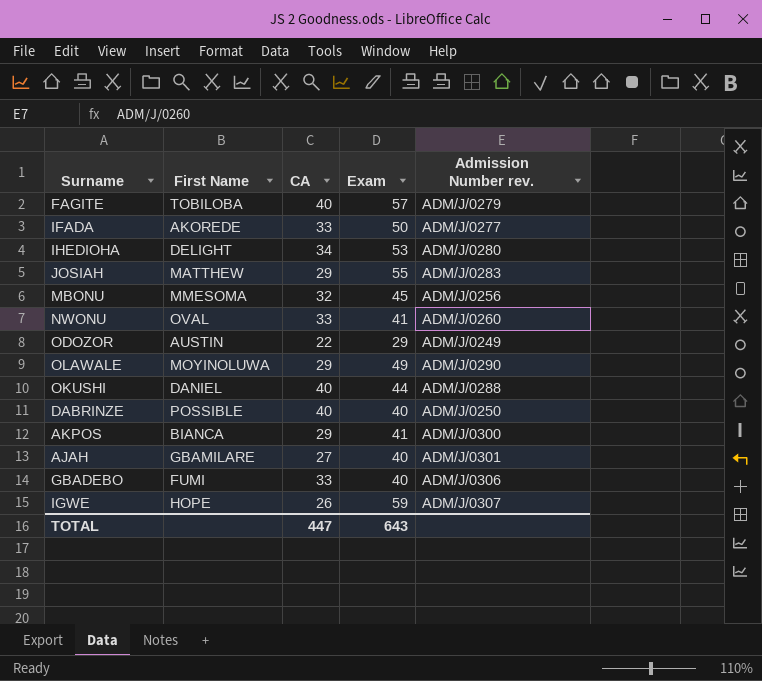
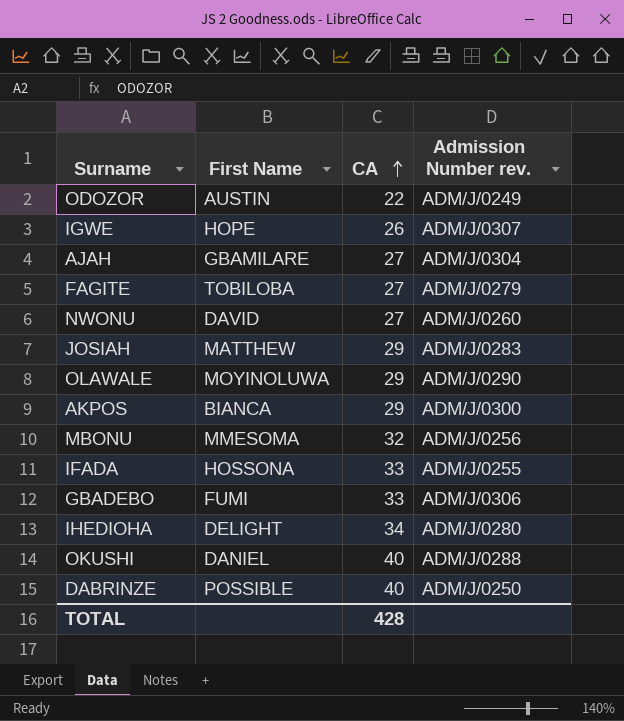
row order: none -> CA ascending
column Exam | position: 4 -> none
AJAH | Admission Number rev.: ADM/J/0301 -> ADM/J/0304
FAGITE | CA: 40 -> 27
NWONU | First Name: OVAL -> DAVID
NWONU | CA: 33 -> 27
IFADA | First Name: AKOREDE -> HOSSONA
IFADA | Admission Number rev.: ADM/J/0277 -> ADM/J/0255
TOTAL | CA: 447 -> 428

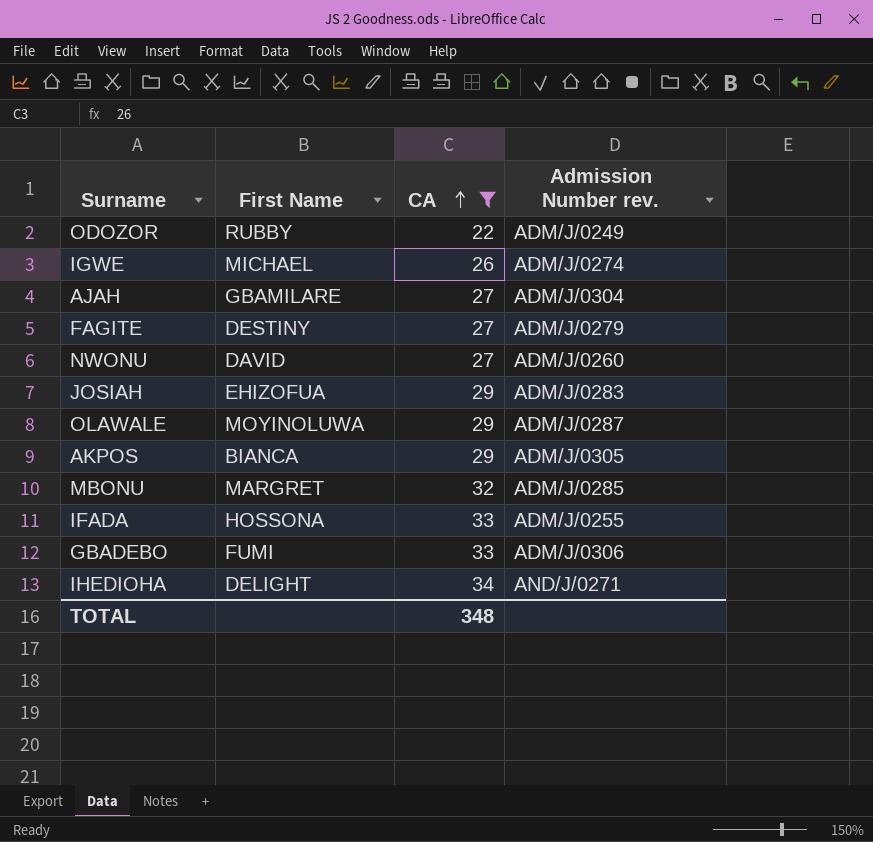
filter: none -> CA != 40
ODOZOR | First Name: AUSTIN -> RUBBY
IGWE | First Name: HOPE -> MICHAEL
IGWE | Admission Number rev.: ADM/J/0307 -> ADM/J/0274
FAGITE | First Name: TOBILOBA -> DESTINY
JOSIAH | First Name: MATTHEW -> EHIZOFUA
OLAWALE | Admission Number rev.: ADM/J/0290 -> ADM/J/0287
AKPOS | Admission Number rev.: ADM/J/0300 -> ADM/J/0305
MBONU | First Name: MMESOMA -> MARGRET
MBONU | Admission Number rev.: ADM/J/0256 -> ADM/J/0285
IHEDIOHA | Admission Number rev.: ADM/J/0280 -> AND/J/0271
TOTAL | CA: 428 -> 348

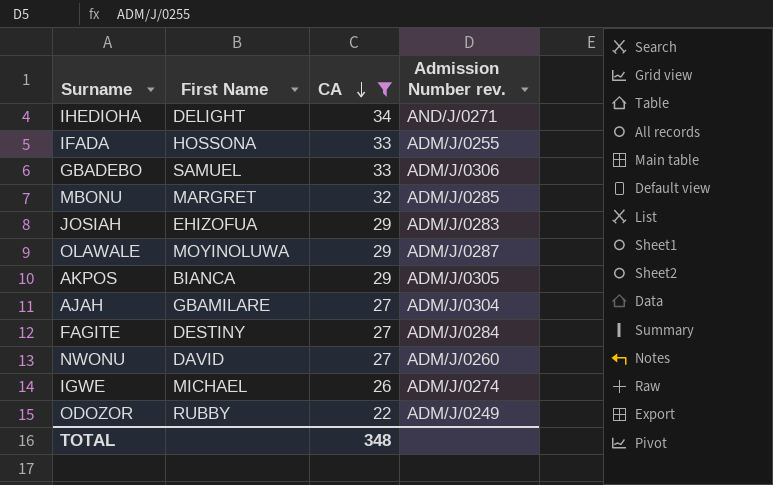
row order: CA ascending -> CA descending
GBADEBO | First Name: FUMI -> SAMUEL
FAGITE | Admission Number rev.: ADM/J/0279 -> ADM/J/0284

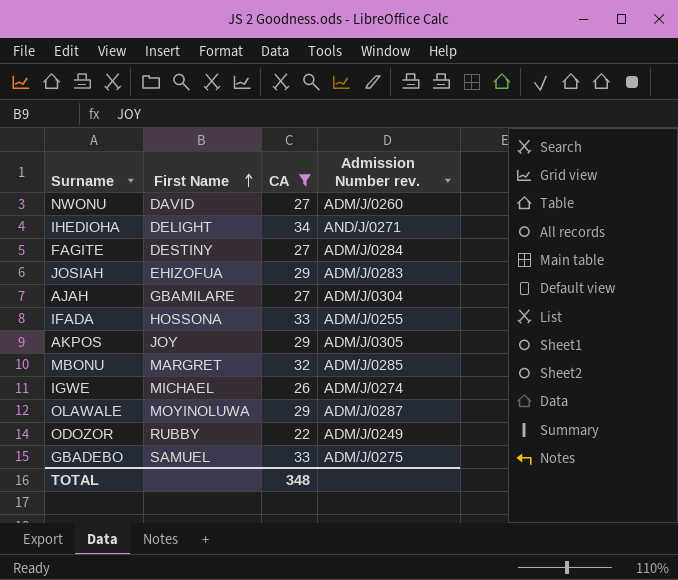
row order: CA descending -> First Name ascending
AKPOS | First Name: BIANCA -> JOY
GBADEBO | Admission Number rev.: ADM/J/0306 -> ADM/J/0275

